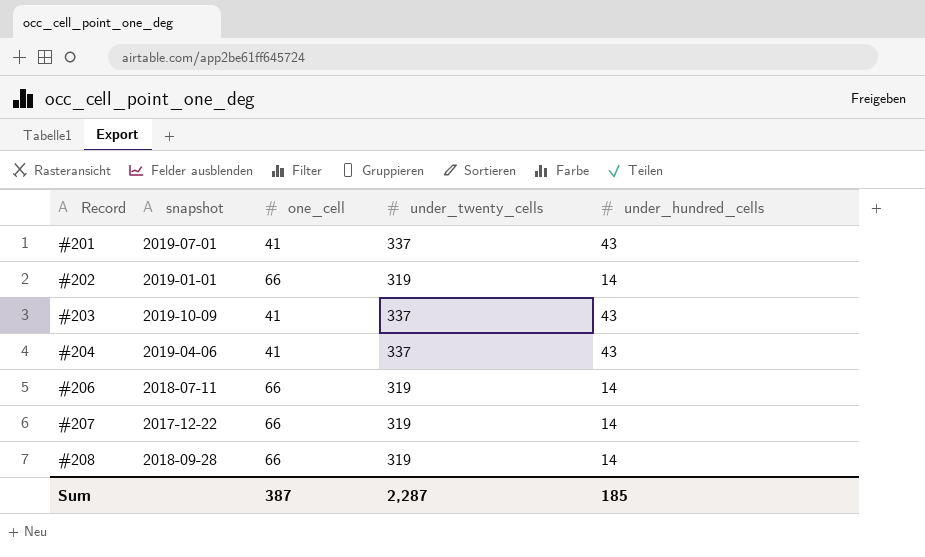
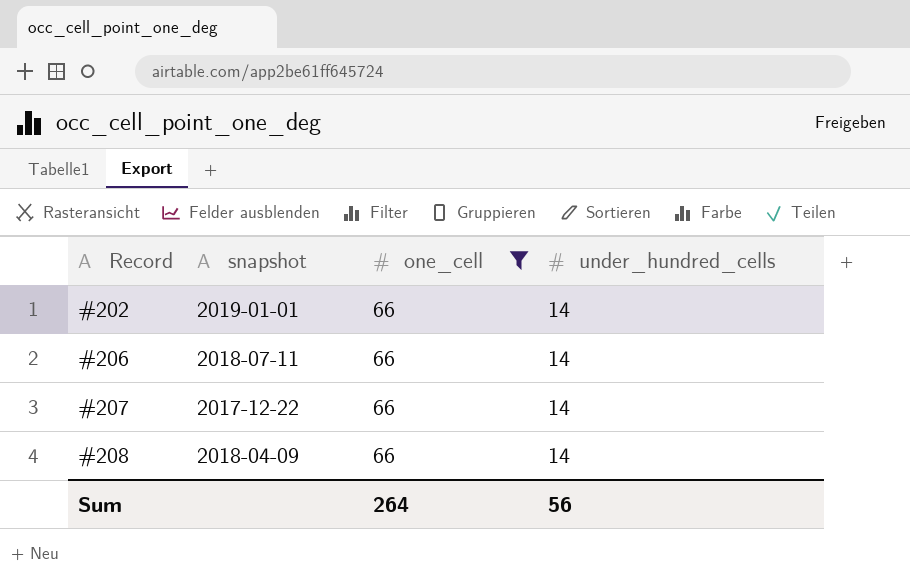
filter: none -> one_cell = 66
column under_twenty_cells | position: 4 -> none
#208 | snapshot: 2018-09-28 -> 2018-04-09
Sum | one_cell: 387 -> 264
Sum | under_hundred_cells: 185 -> 56

